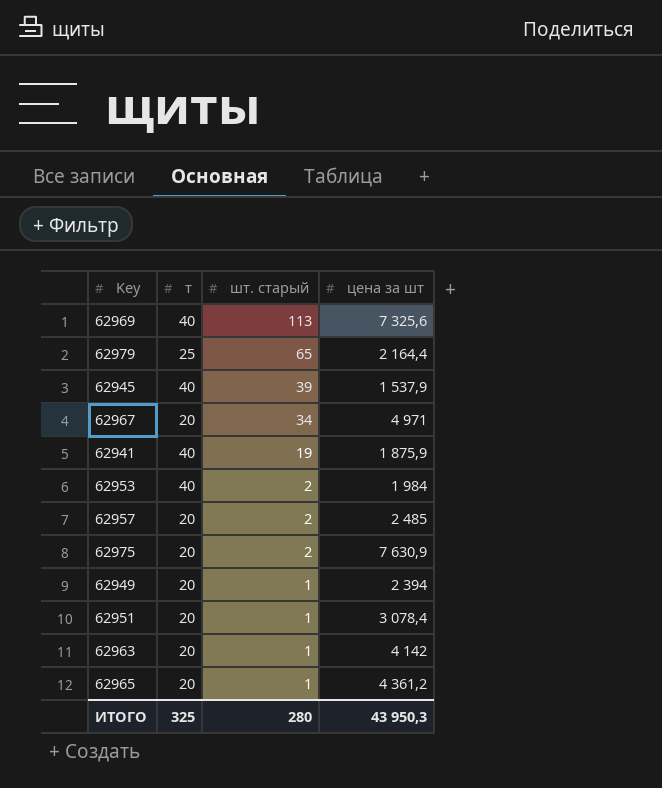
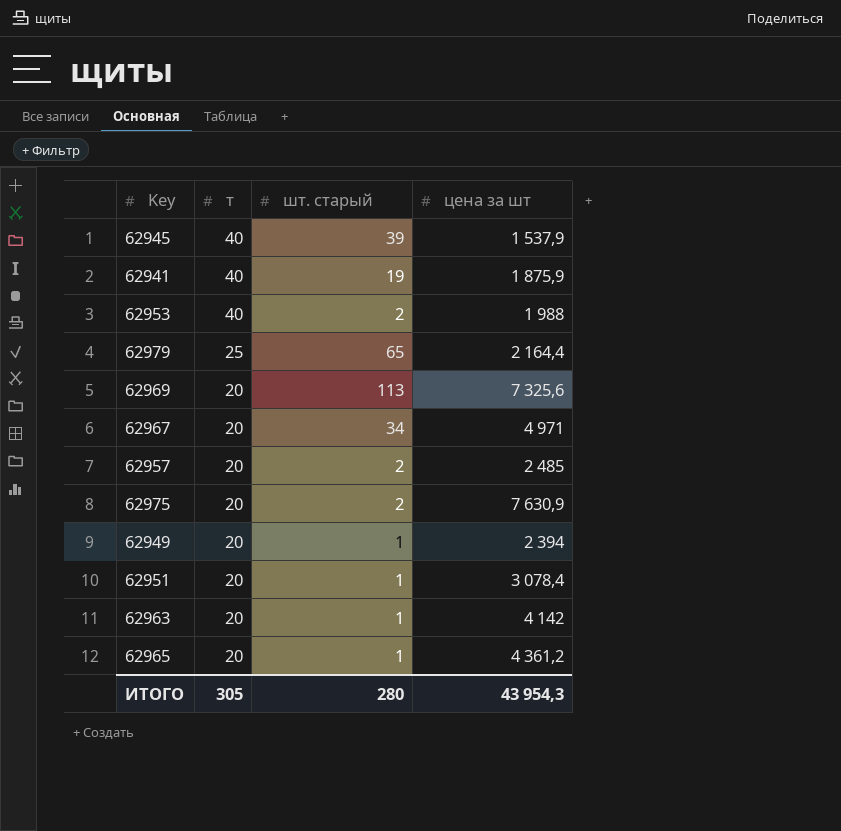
row order: шт. старый descending -> т descending
62953 | цена за шт: 1 984 -> 1 988
62969 | т: 40 -> 20
ИТОГО | т: 325 -> 305
ИТОГО | цена за шт: 43 950,3 -> 43 954,3

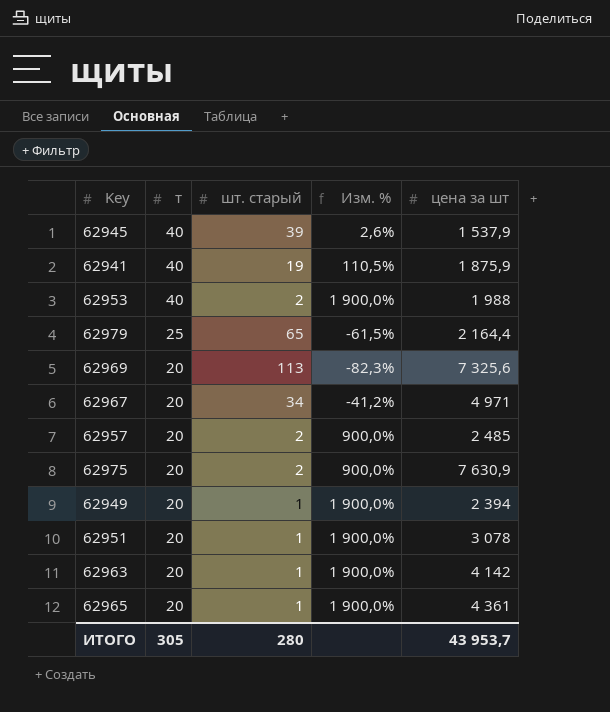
column Изм. % | formula: none -> ([т] - [шт. старый]) / [шт. старый]
62951 | цена за шт: 3 078,4 -> 3 078
62965 | цена за шт: 4 361,2 -> 4 361
ИТОГО | цена за шт: 43 954,3 -> 43 953,7

